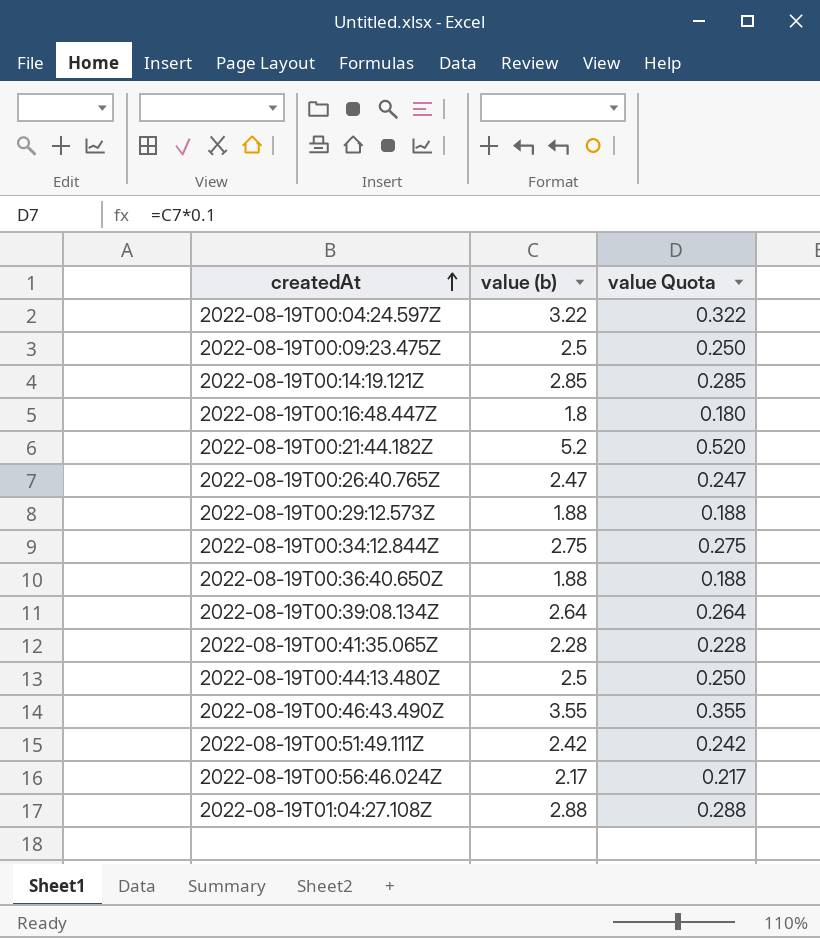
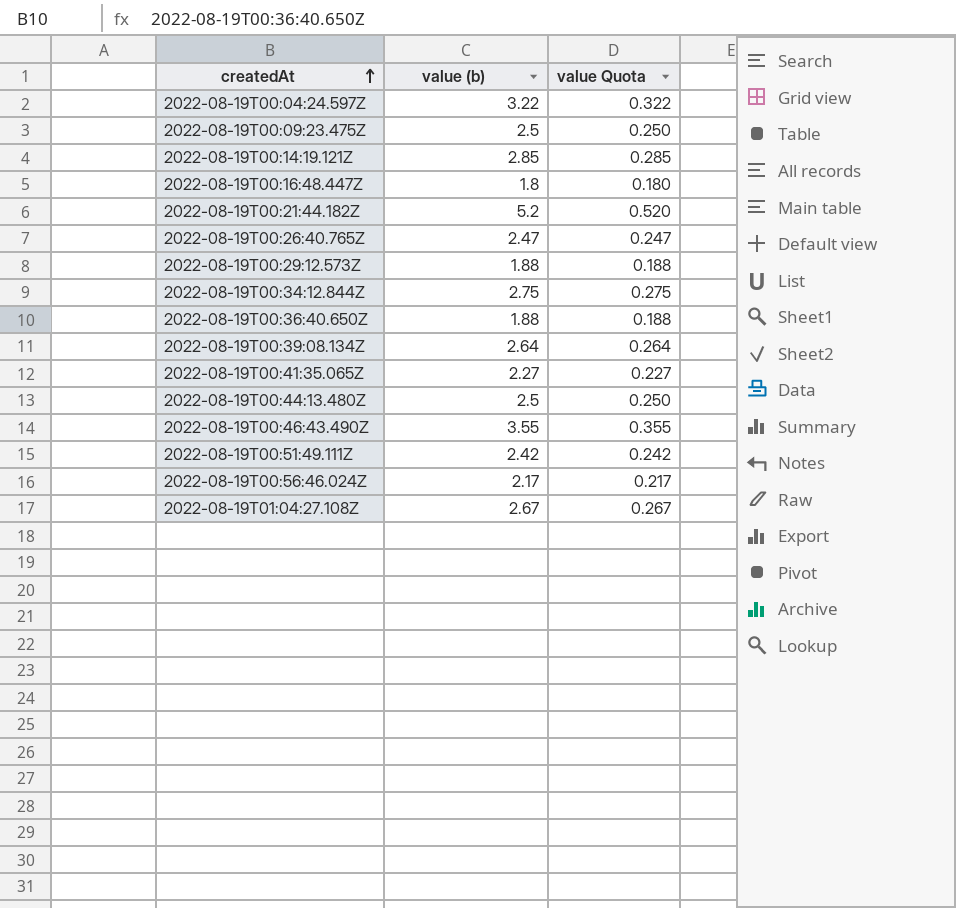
2022-08-19T00:41:35.065Z | value (b): 2.28 -> 2.27
2022-08-19T00:41:35.065Z | value Quota: 0.228 -> 0.227
2022-08-19T01:04:27.108Z | value (b): 2.88 -> 2.67
2022-08-19T01:04:27.108Z | value Quota: 0.288 -> 0.267

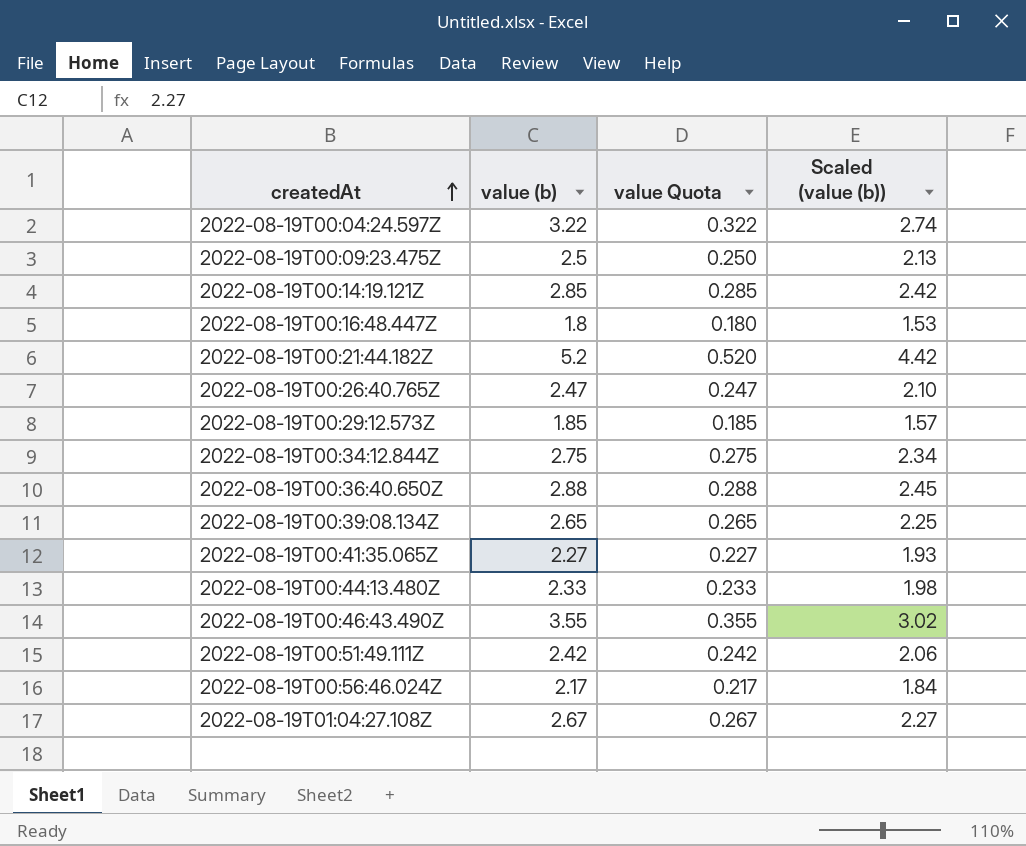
column Scaled (value (b)) | formula: none -> [value (b)] * 0.85
2022-08-19T00:29:12.573Z | value (b): 1.88 -> 1.85
2022-08-19T00:29:12.573Z | value Quota: 0.188 -> 0.185
2022-08-19T00:36:40.650Z | value (b): 1.88 -> 2.88
2022-08-19T00:36:40.650Z | value Quota: 0.188 -> 0.288
2022-08-19T00:39:08.134Z | value (b): 2.64 -> 2.65
2022-08-19T00:39:08.134Z | value Quota: 0.264 -> 0.265
2022-08-19T00:44:13.480Z | value (b): 2.5 -> 2.33
2022-08-19T00:44:13.480Z | value Quota: 0.250 -> 0.233

